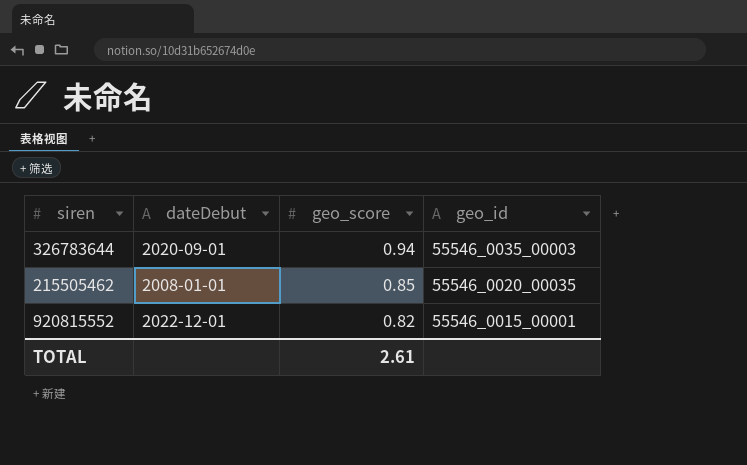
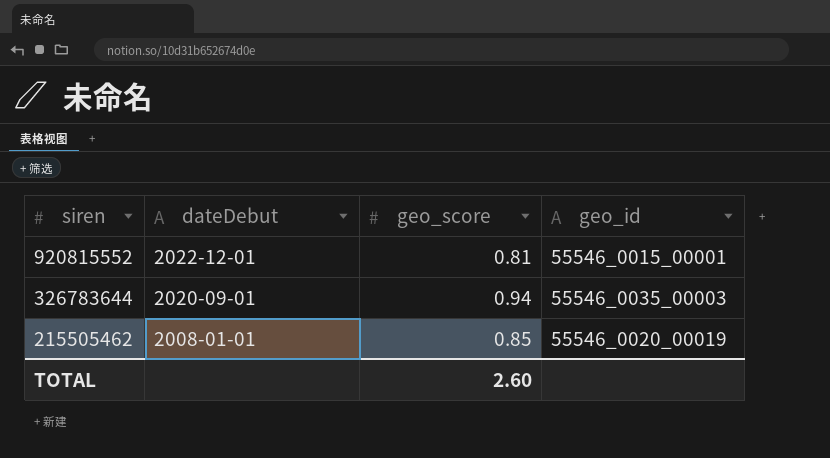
row order: geo_score descending -> siren descending
920815552 | geo_score: 0.82 -> 0.81
215505462 | geo_id: 55546_0020_00035 -> 55546_0020_00019
TOTAL | geo_score: 2.61 -> 2.60

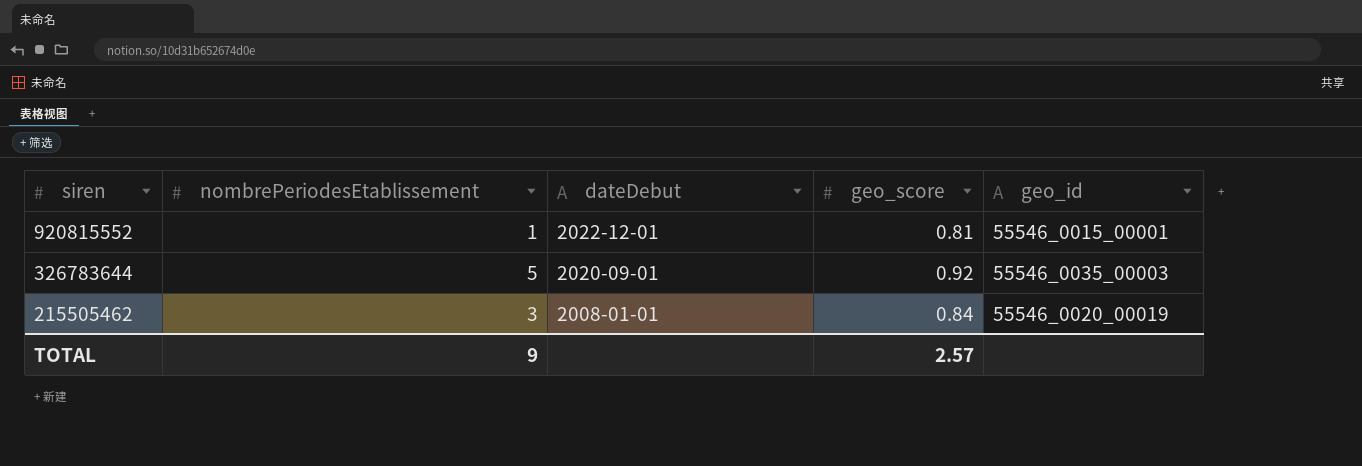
column nombrePeriodesEtablissement | position: none -> 2
326783644 | geo_score: 0.94 -> 0.92
215505462 | geo_score: 0.85 -> 0.84
TOTAL | geo_score: 2.60 -> 2.57

